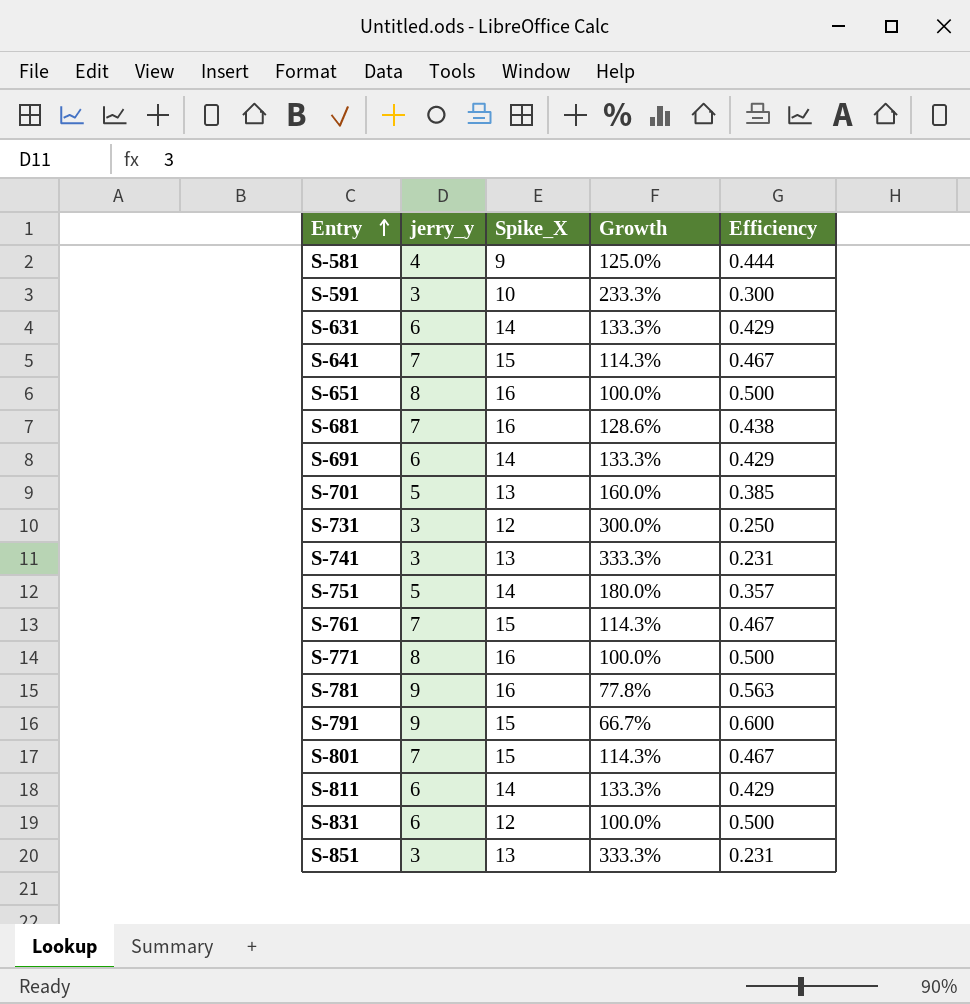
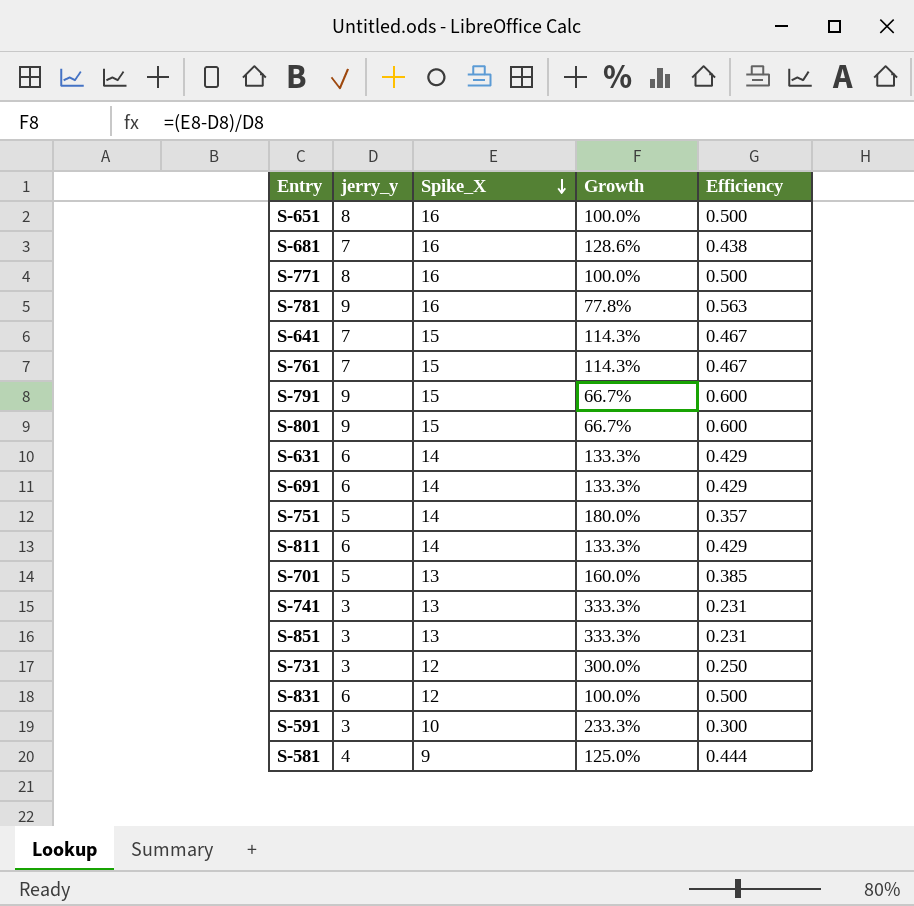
row order: Entry ascending -> Spike_X descending
S-801 | jerry_y: 7 -> 9
S-801 | Growth: 114.3% -> 66.7%
S-801 | Efficiency: 0.467 -> 0.600

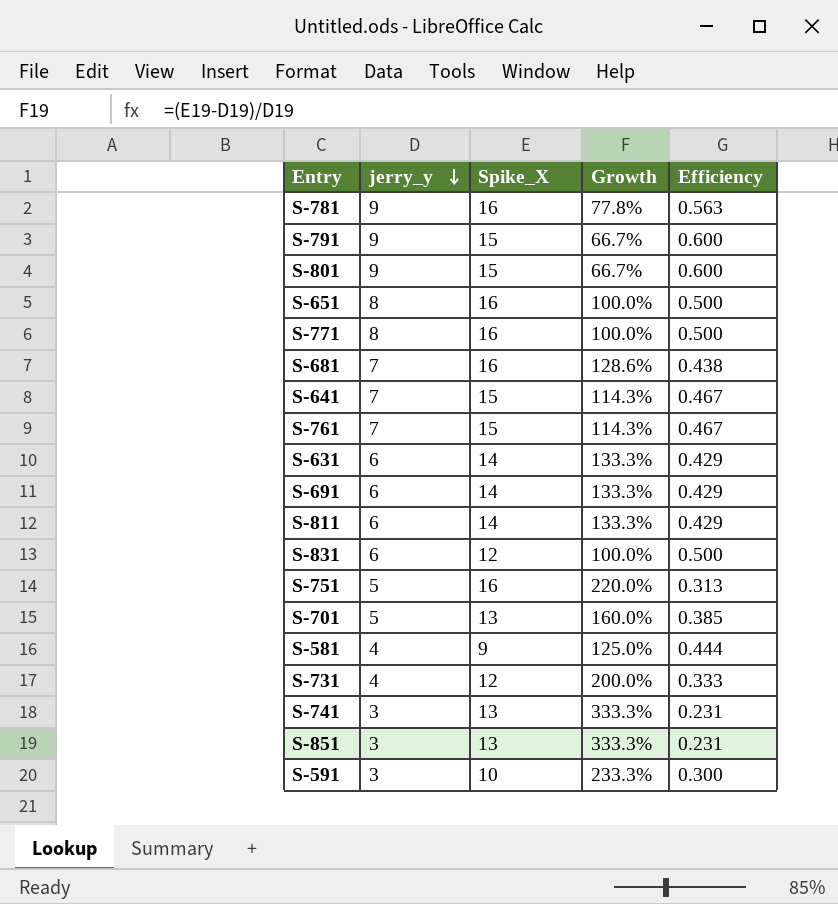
row order: Spike_X descending -> jerry_y descending
S-751 | Spike_X: 14 -> 16
S-751 | Growth: 180.0% -> 220.0%
S-751 | Efficiency: 0.357 -> 0.313
S-731 | jerry_y: 3 -> 4
S-731 | Growth: 300.0% -> 200.0%
S-731 | Efficiency: 0.250 -> 0.333

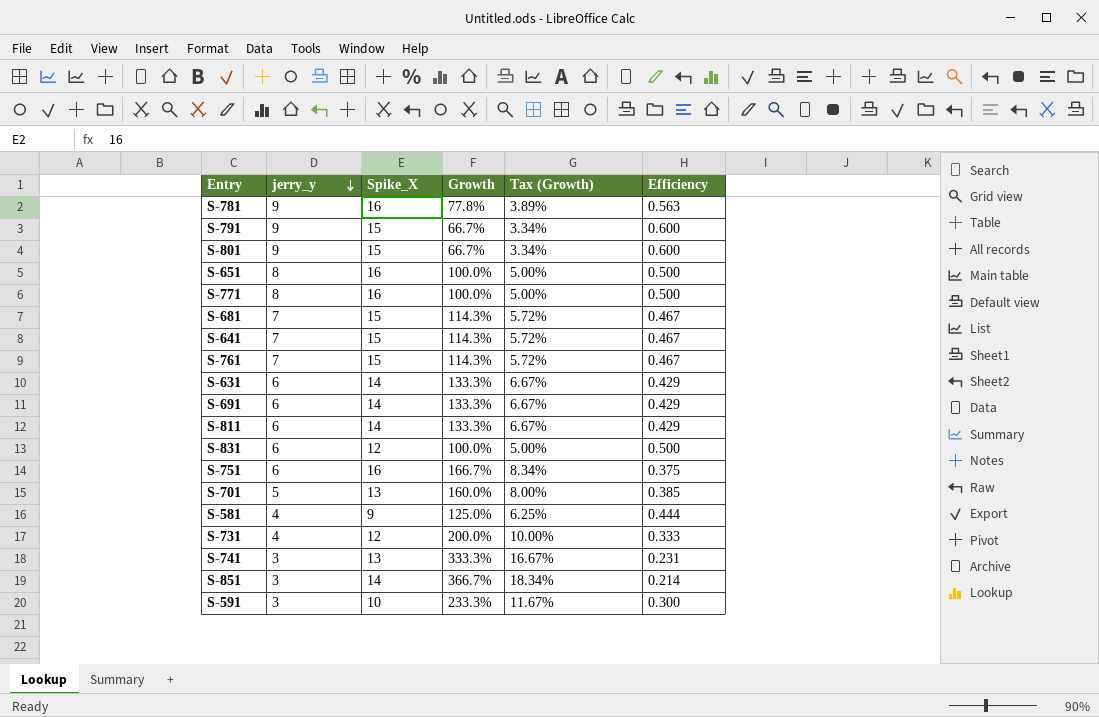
column Tax (Growth) | formula: none -> [Growth] * 0.05
S-681 | Spike_X: 16 -> 15
S-681 | Growth: 128.6% -> 114.3%
S-681 | Efficiency: 0.438 -> 0.467
S-751 | jerry_y: 5 -> 6
S-751 | Growth: 220.0% -> 166.7%
S-751 | Efficiency: 0.313 -> 0.375
S-851 | Spike_X: 13 -> 14
S-851 | Growth: 333.3% -> 366.7%
S-851 | Efficiency: 0.231 -> 0.214

